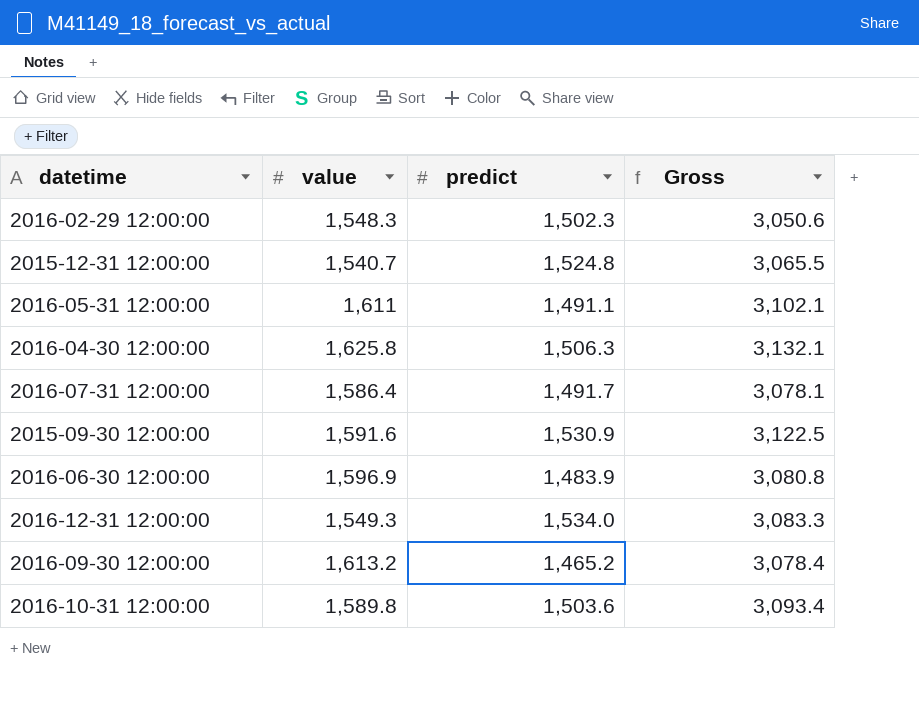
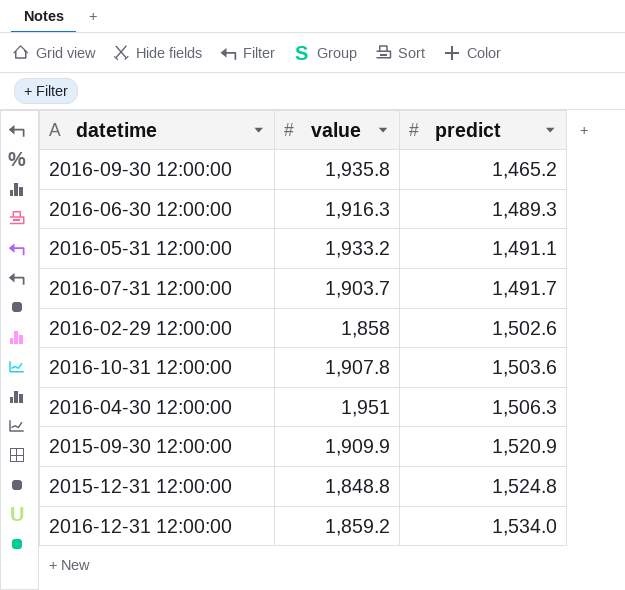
row order: none -> predict ascending
column Gross | formula: [value] + [predict] -> none
2016-09-30 12:00:00 | value: 1,613.2 -> 1,935.8
2016-06-30 12:00:00 | value: 1,596.9 -> 1,916.3
2016-06-30 12:00:00 | predict: 1,483.9 -> 1,489.3
2016-05-31 12:00:00 | value: 1,611 -> 1,933.2
2016-07-31 12:00:00 | value: 1,586.4 -> 1,903.7
2016-02-29 12:00:00 | value: 1,548.3 -> 1,858
2016-02-29 12:00:00 | predict: 1,502.3 -> 1,502.6
2016-10-31 12:00:00 | value: 1,589.8 -> 1,907.8
2016-04-30 12:00:00 | value: 1,625.8 -> 1,951
2015-09-30 12:00:00 | value: 1,591.6 -> 1,909.9
2015-09-30 12:00:00 | predict: 1,530.9 -> 1,520.9
2015-12-31 12:00:00 | value: 1,540.7 -> 1,848.8
2016-12-31 12:00:00 | value: 1,549.3 -> 1,859.2

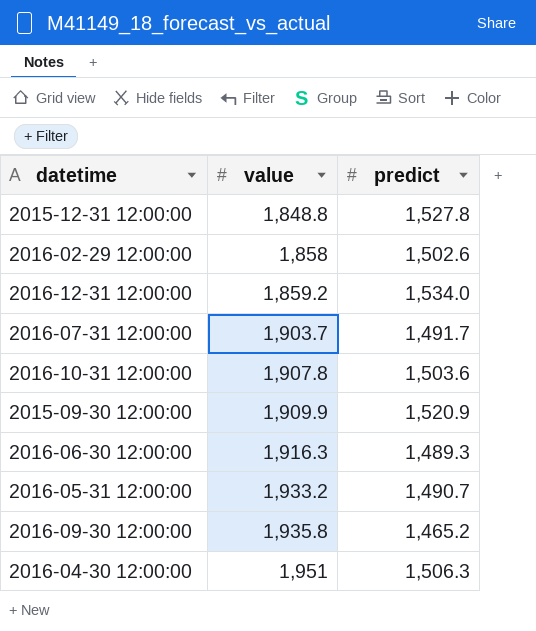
row order: predict ascending -> value ascending
2015-12-31 12:00:00 | predict: 1,524.8 -> 1,527.8
2016-05-31 12:00:00 | predict: 1,491.1 -> 1,490.7

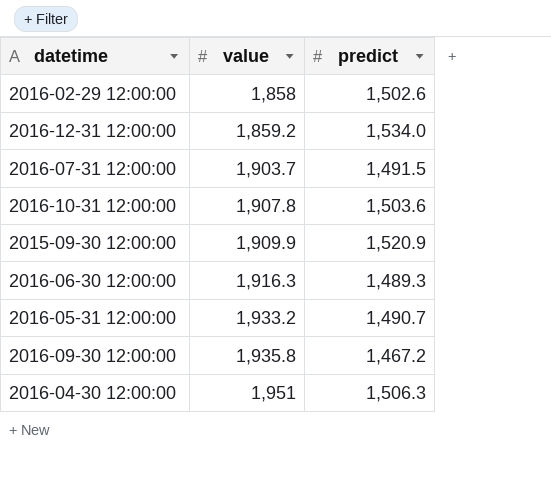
row 2015-12-31 12:00:00: 1,848.8 | 1,527.8 -> none
2016-07-31 12:00:00 | predict: 1,491.7 -> 1,491.5
2016-09-30 12:00:00 | predict: 1,465.2 -> 1,467.2

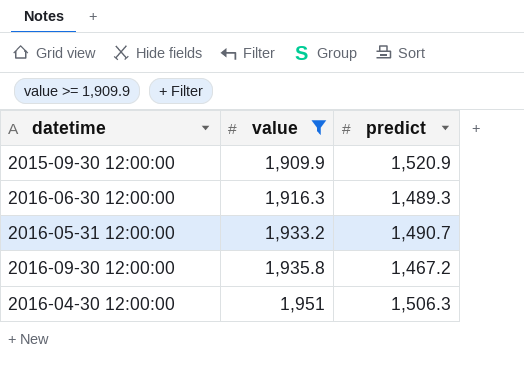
filter: none -> value >= 1,909.9

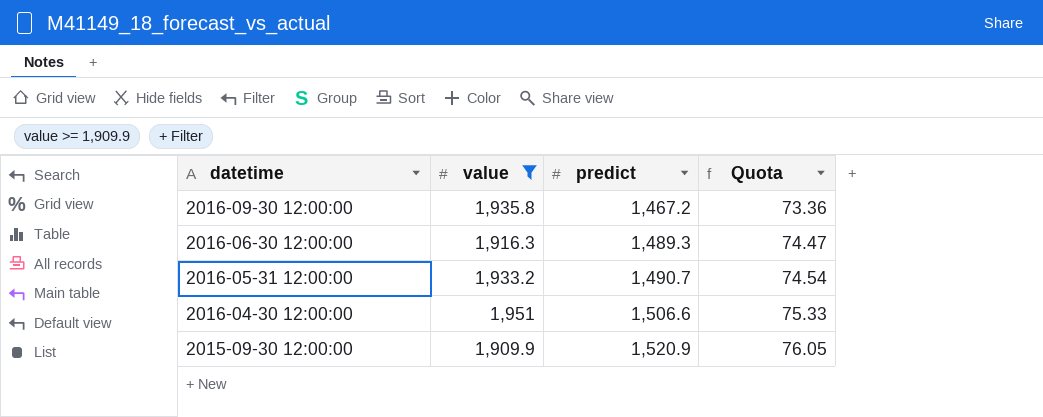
row order: value ascending -> datetime descending
column Quota | formula: none -> [predict] * 0.05
2016-04-30 12:00:00 | predict: 1,506.3 -> 1,506.6

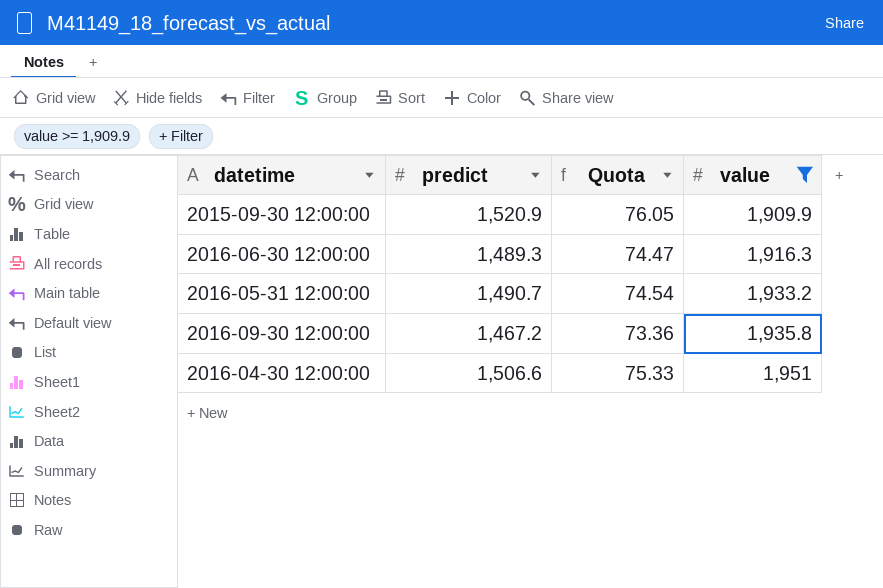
row order: datetime descending -> value ascending
column value | position: 2 -> 4

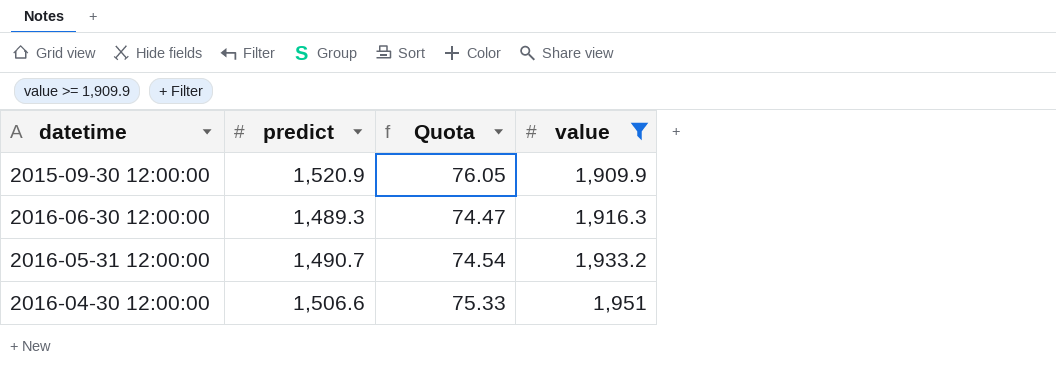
row 2016-09-30 12:00:00: 1,467.2 | 73.36 | 1,935.8 -> none

